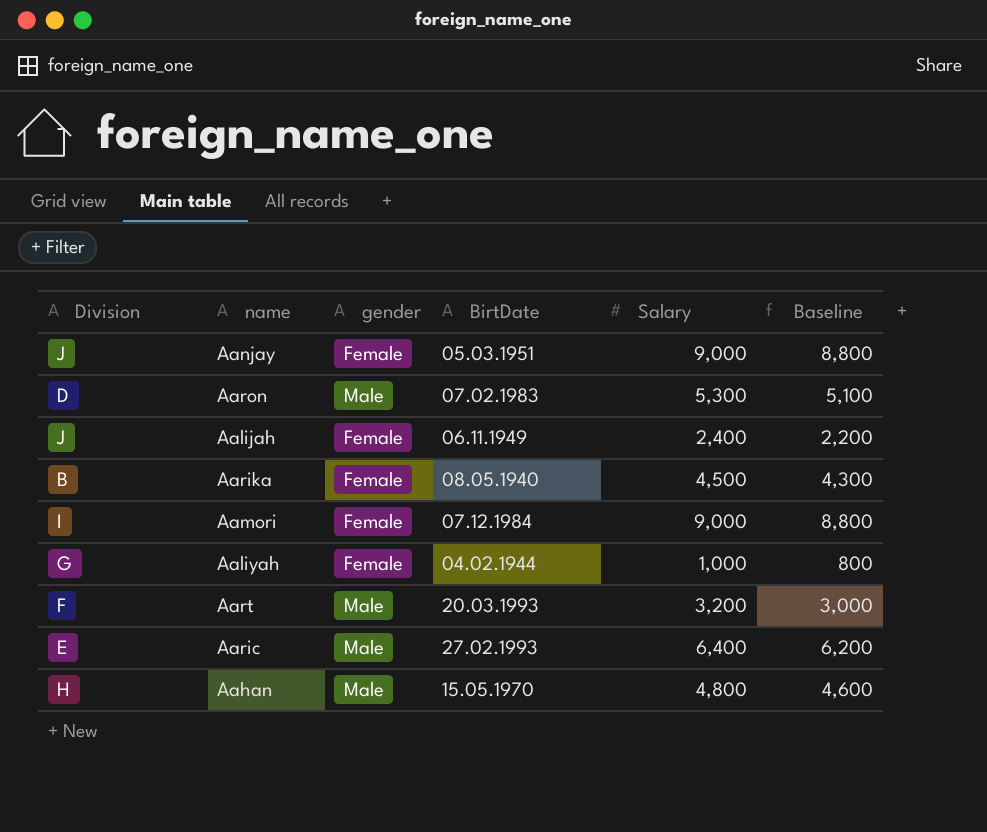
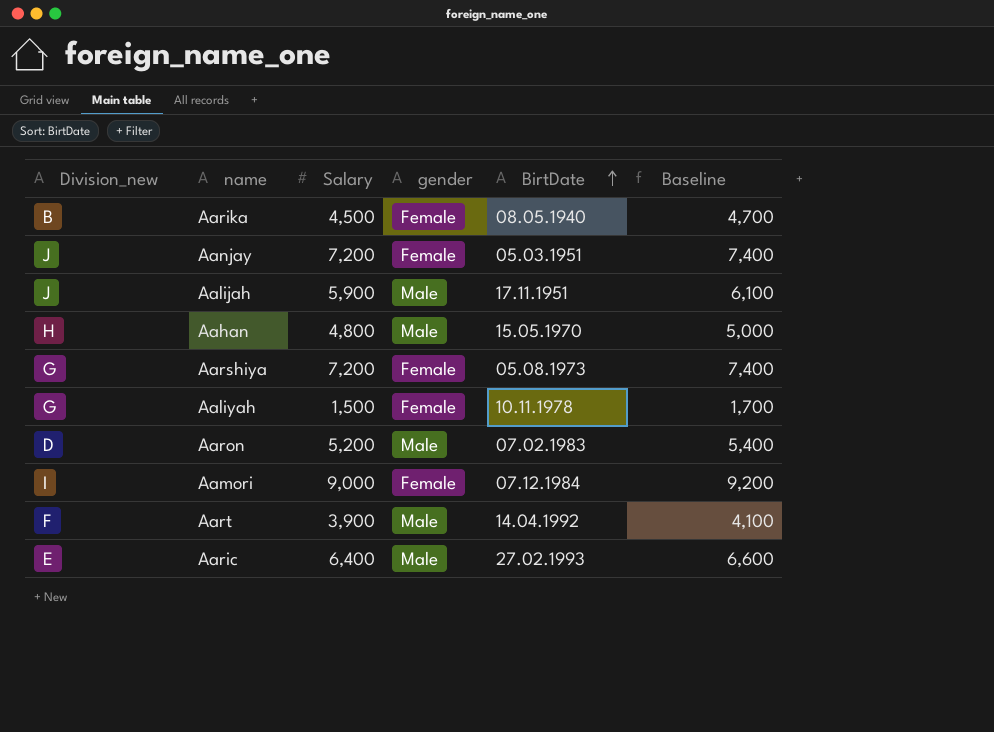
row order: none -> BirtDate ascending
column name: Division -> Division_new
column Salary | position: 5 -> 3
column Baseline | formula: [Salary] - 200 -> [Salary] + 200
Aanjay | Salary: 9,000 -> 7,200
Aalijah | Salary: 2,400 -> 5,900
Aalijah | gender: Female -> Male
Aalijah | BirtDate: 06.11.1949 -> 17.11.1951
row Aarshiya: none -> G | 7,200 | Female | 05.08.1973 | 7,400
Aaliyah | Salary: 1,000 -> 1,500
Aaliyah | BirtDate: 04.02.1944 -> 10.11.1978
Aaron | Salary: 5,300 -> 5,200
Aart | Salary: 3,200 -> 3,900
Aart | BirtDate: 20.03.1993 -> 14.04.1992

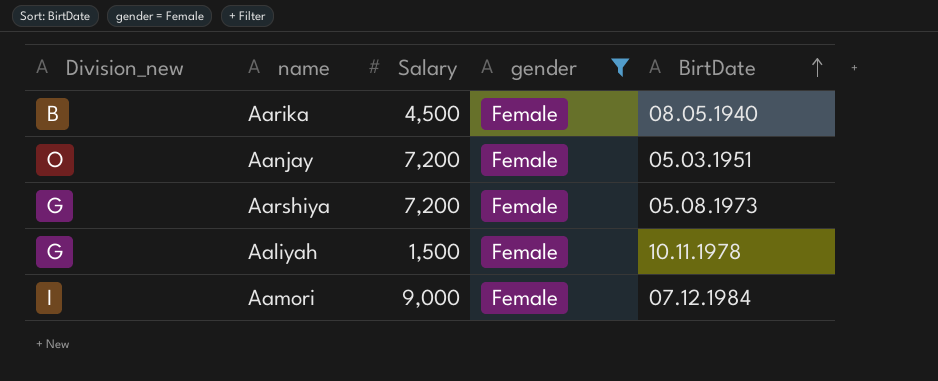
filter: none -> gender = Female
column Baseline | formula: [Salary] + 200 -> none
Aanjay | Division_new: J -> O

